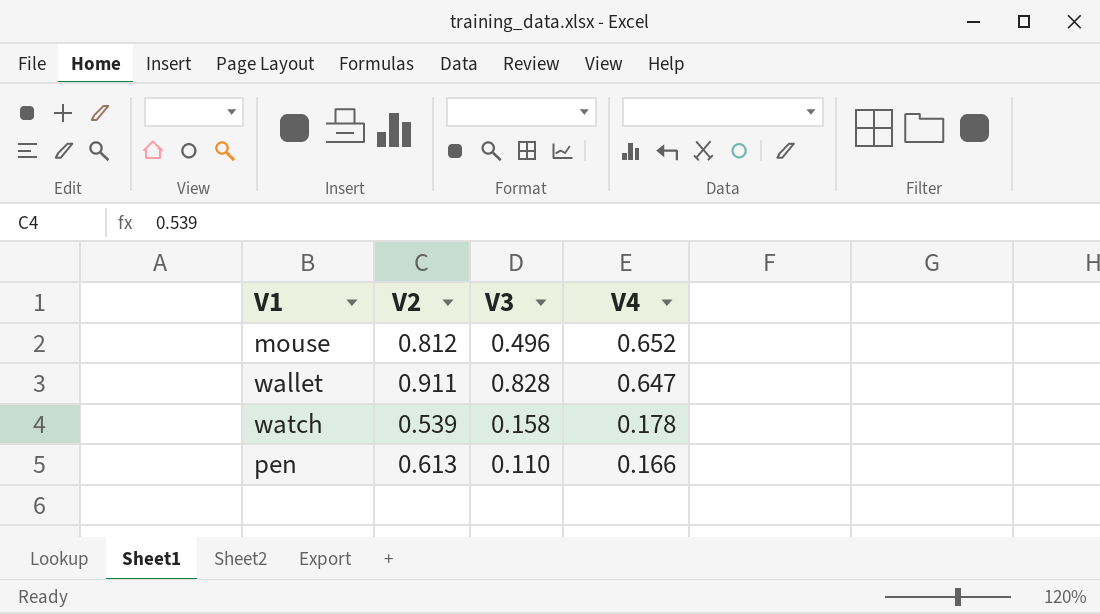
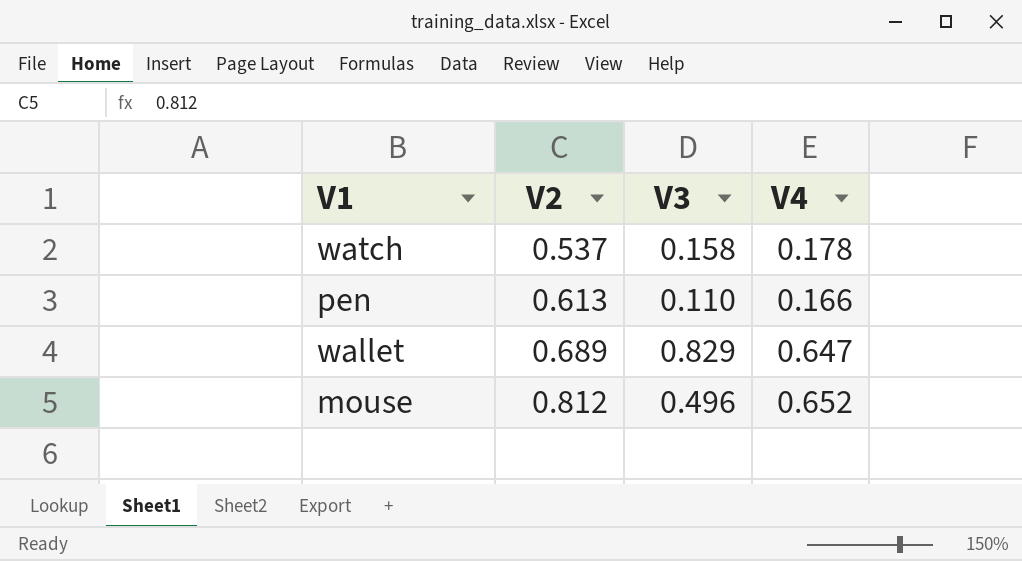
row order: V4 descending -> V2 ascending
watch | V2: 0.539 -> 0.537
wallet | V2: 0.911 -> 0.689
wallet | V3: 0.828 -> 0.829

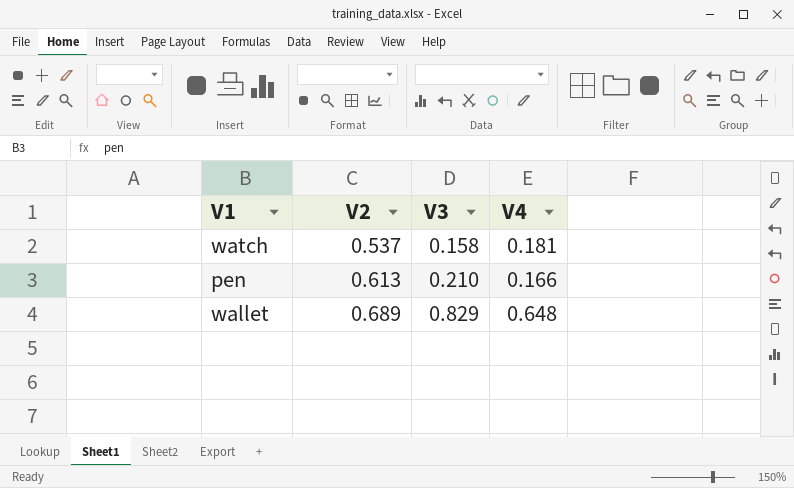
row mouse: 0.812 | 0.496 | 0.652 -> none
watch | V4: 0.178 -> 0.181
pen | V3: 0.110 -> 0.210
wallet | V4: 0.647 -> 0.648

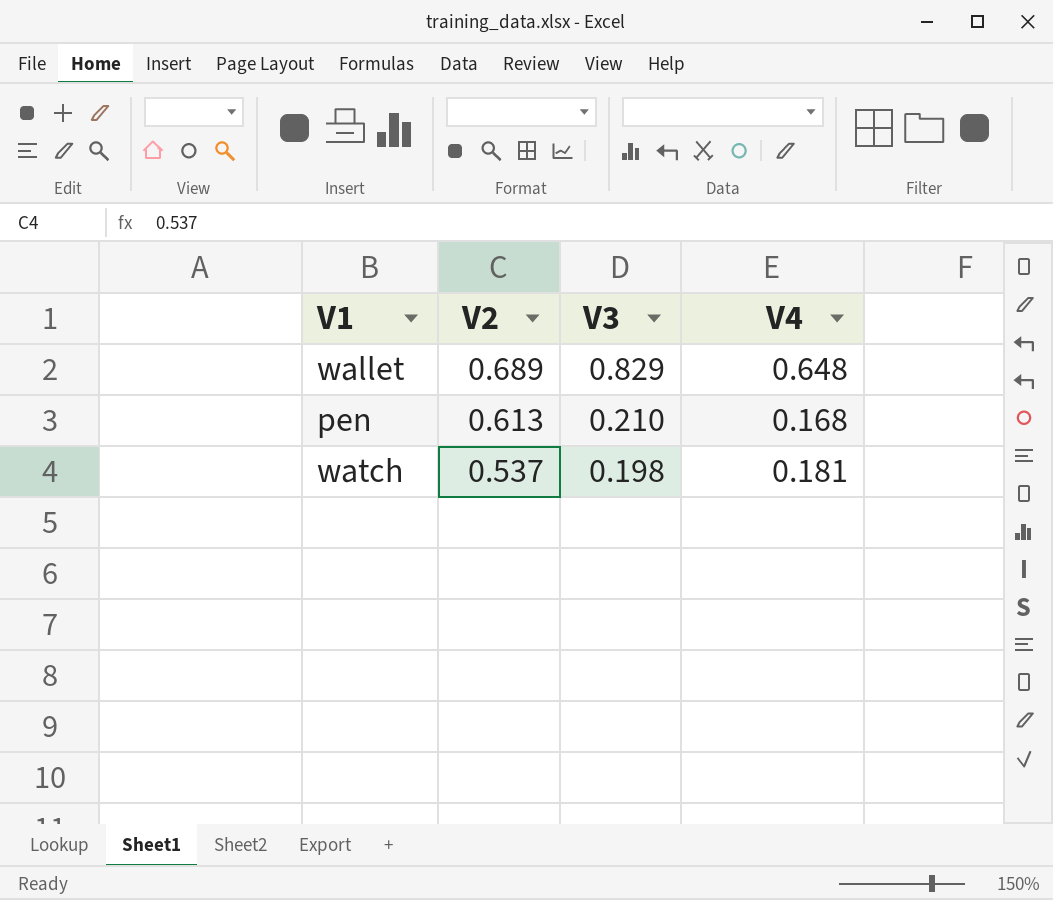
row order: V2 ascending -> V2 descending
pen | V4: 0.166 -> 0.168
watch | V3: 0.158 -> 0.198

